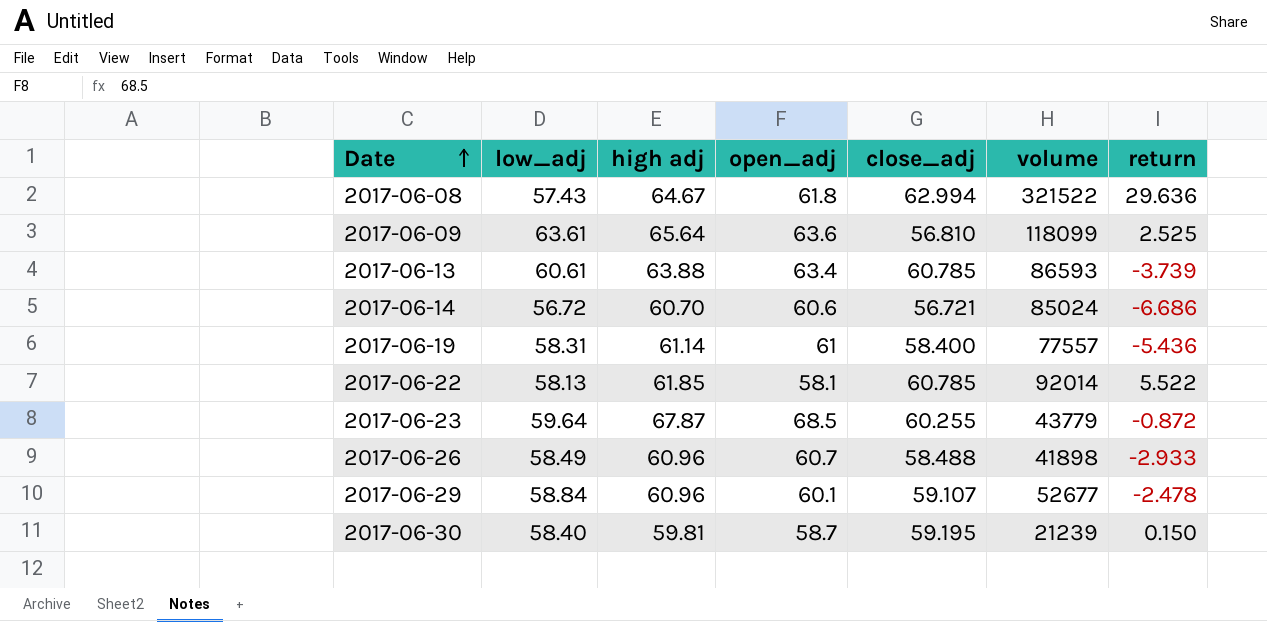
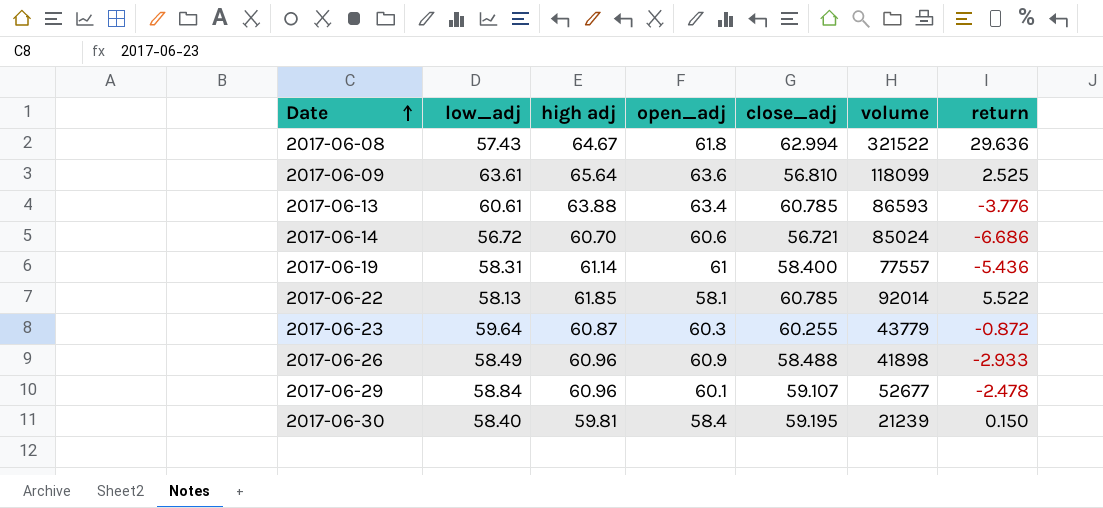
2017-06-13 | return: -3.739 -> -3.776
2017-06-23 | high adj: 67.87 -> 60.87
2017-06-23 | open_adj: 68.5 -> 60.3
2017-06-26 | open_adj: 60.7 -> 60.9
2017-06-30 | open_adj: 58.7 -> 58.4

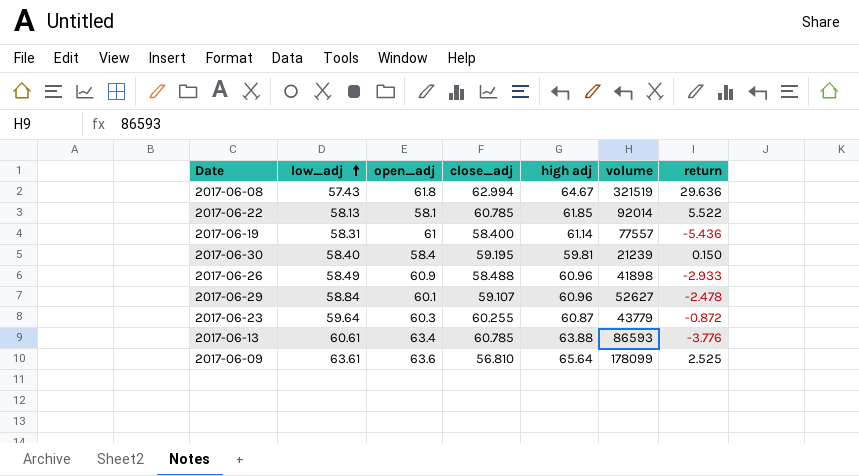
row order: Date ascending -> low_adj ascending
column high adj | position: 3 -> 5
row 2017-06-14: 56.72 | 60.70 | 60.6 | 56.721 | 85024 | -6.686 -> none
2017-06-08 | volume: 321522 -> 321519
2017-06-29 | volume: 52677 -> 52627
2017-06-09 | volume: 118099 -> 178099

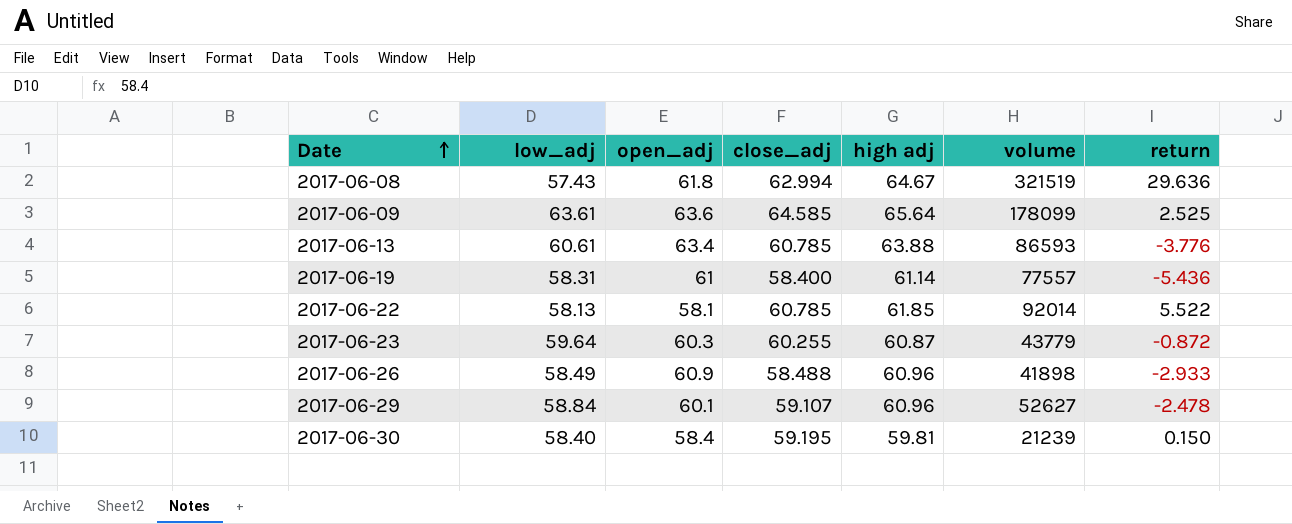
row order: low_adj ascending -> Date ascending
2017-06-09 | close_adj: 56.810 -> 64.585

